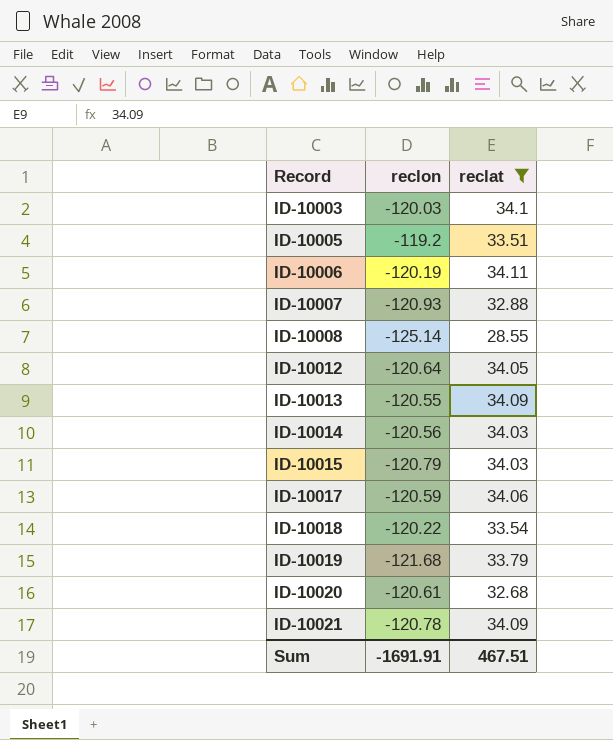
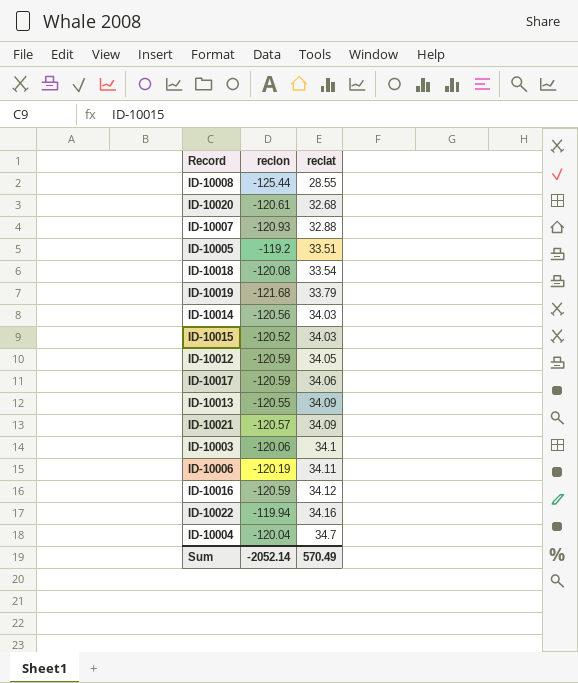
filter: reclat <= 34.11 -> none
row order: Record ascending -> reclat ascending
ID-10008 | reclon: -125.14 -> -125.44
ID-10018 | reclon: -120.22 -> -120.08
ID-10015 | reclon: -120.79 -> -120.52
ID-10012 | reclon: -120.64 -> -120.59
ID-10021 | reclon: -120.78 -> -120.57
ID-10003 | reclon: -120.03 -> -120.06
Sum | reclon: -1691.91 -> -2052.14
Sum | reclat: 467.51 -> 570.49

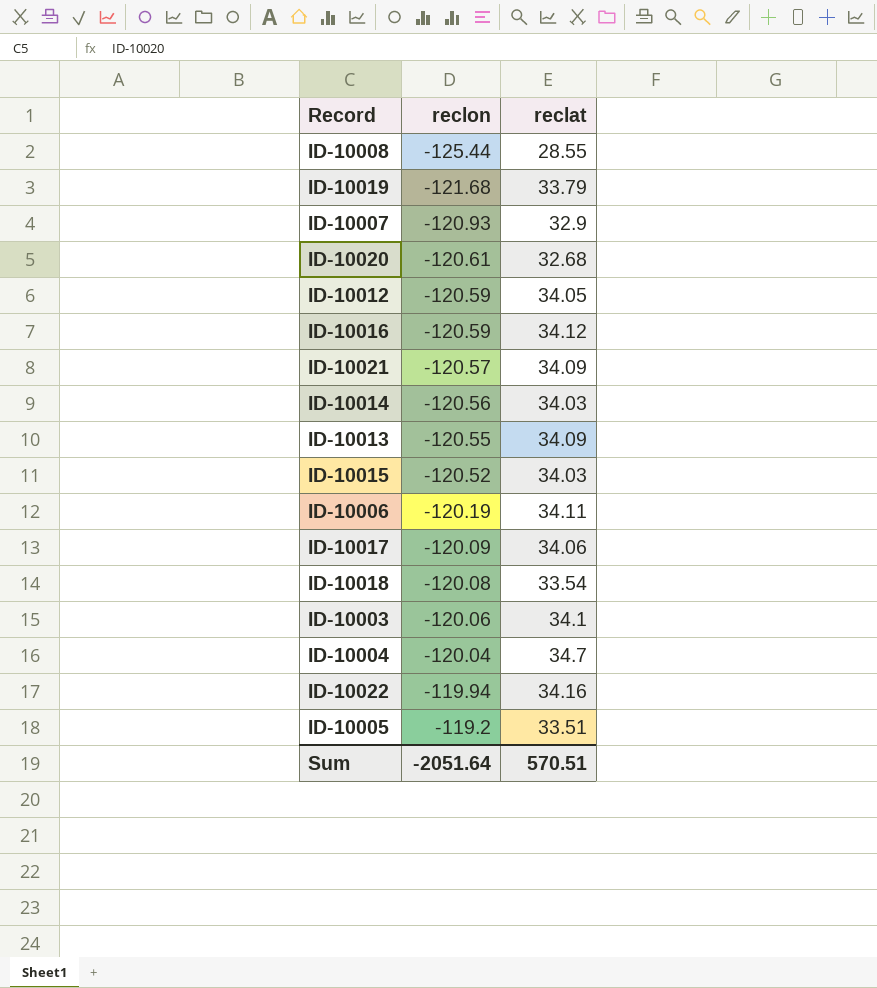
row order: reclat ascending -> reclon ascending
ID-10007 | reclat: 32.88 -> 32.9
ID-10017 | reclon: -120.59 -> -120.09
Sum | reclon: -2052.14 -> -2051.64
Sum | reclat: 570.49 -> 570.51

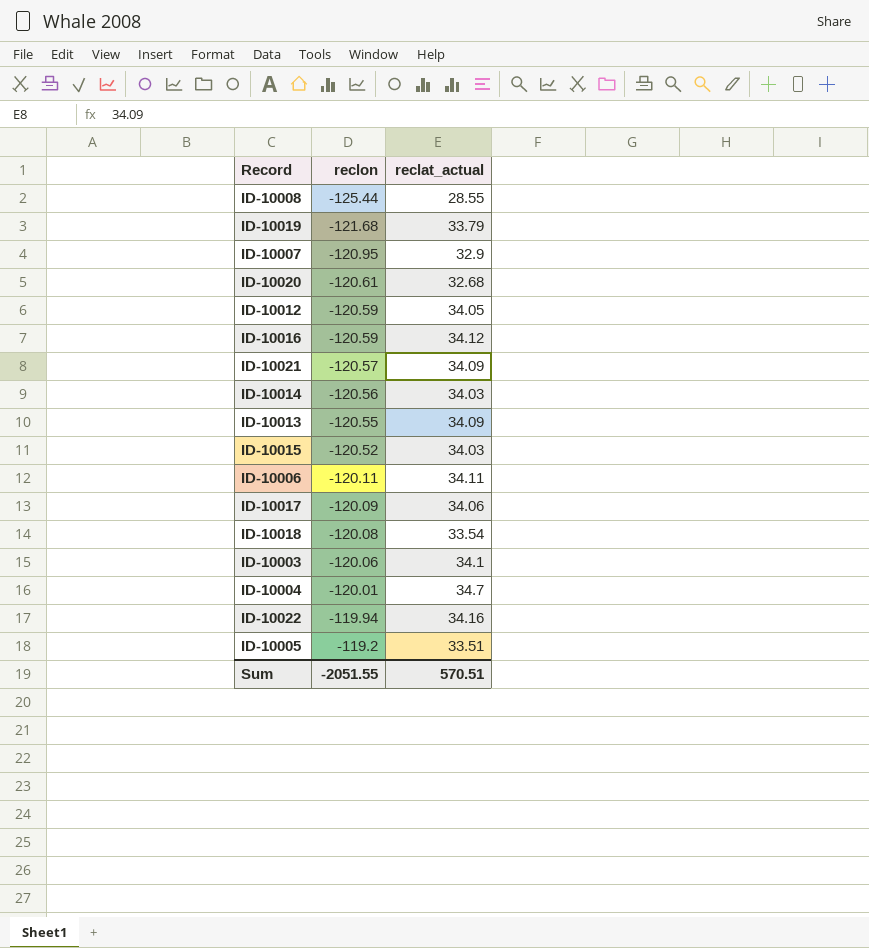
column name: reclat -> reclat_actual
ID-10007 | reclon: -120.93 -> -120.95
ID-10006 | reclon: -120.19 -> -120.11
ID-10004 | reclon: -120.04 -> -120.01
Sum | reclon: -2051.64 -> -2051.55

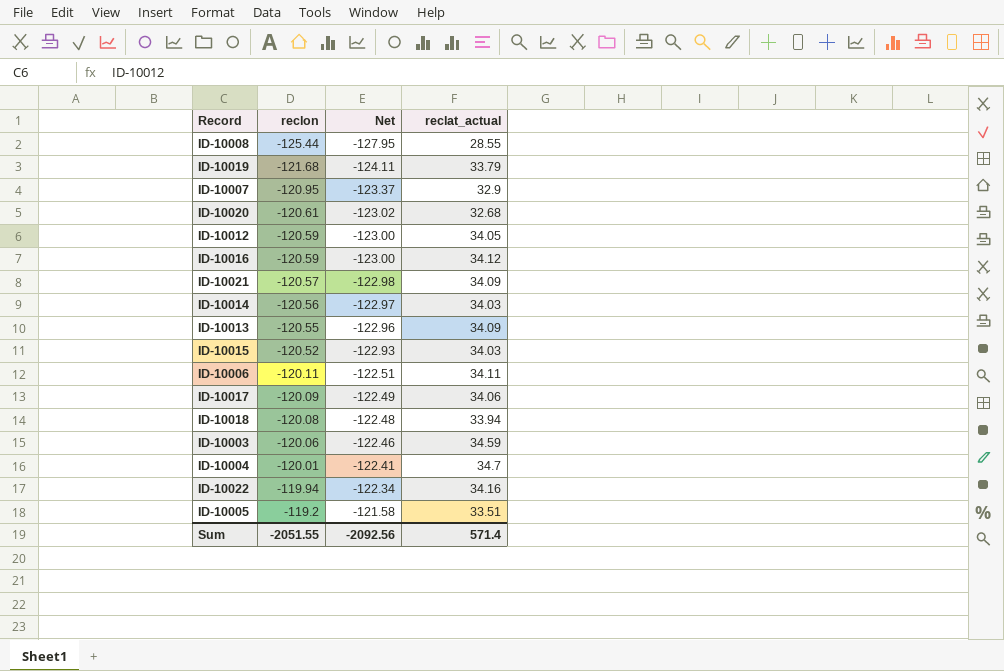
column Net | formula: none -> [reclon] * 1.02
ID-10018 | reclat_actual: 33.54 -> 33.94
ID-10003 | reclat_actual: 34.1 -> 34.59
Sum | reclat_actual: 570.51 -> 571.4

